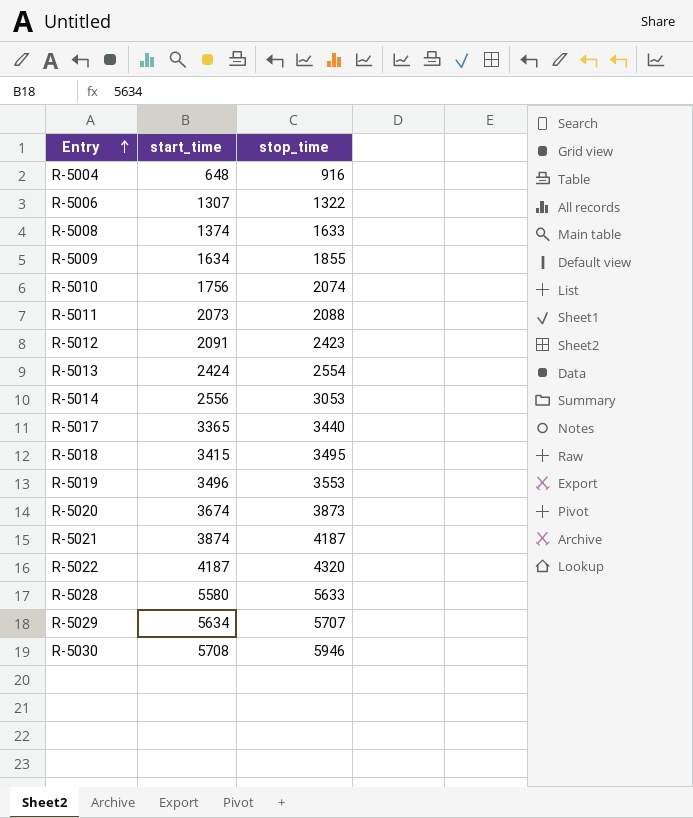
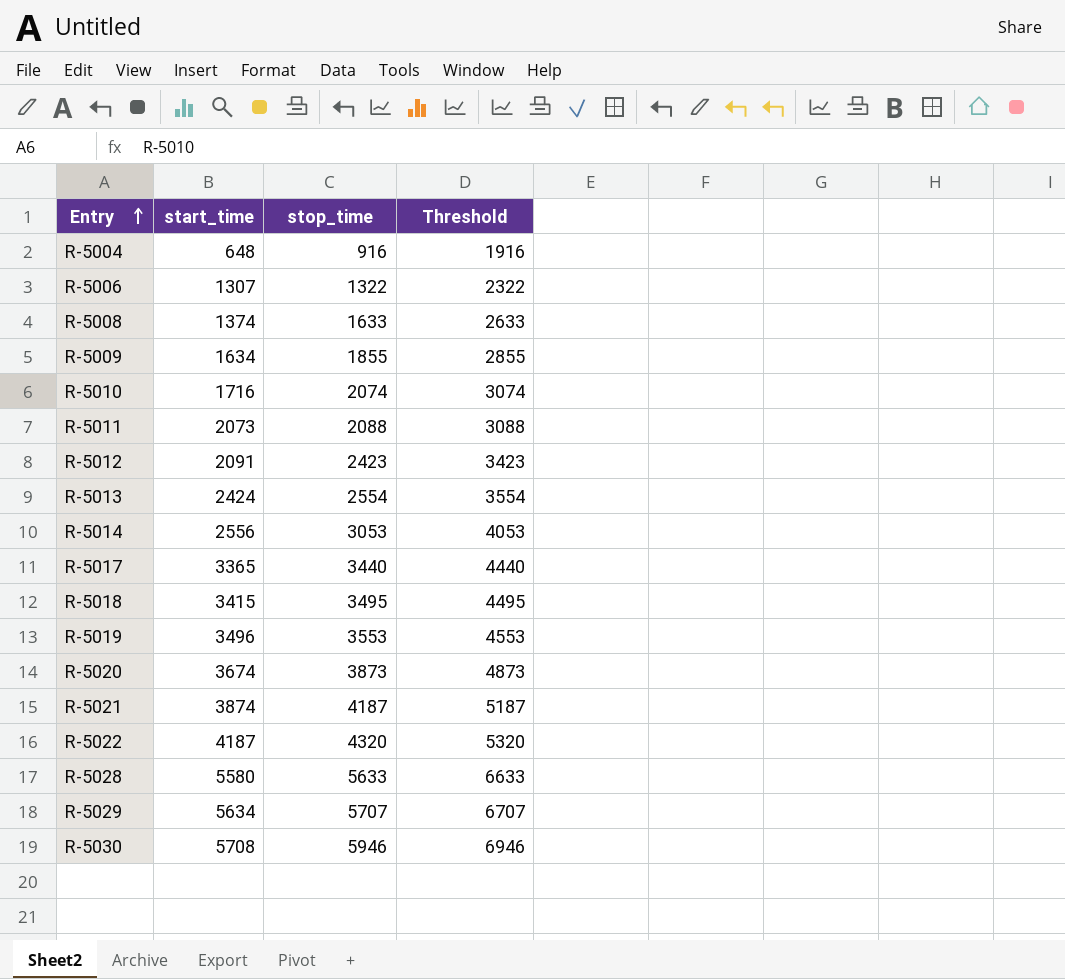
column Threshold | formula: none -> [stop_time] + 1000
R-5010 | start_time: 1756 -> 1716

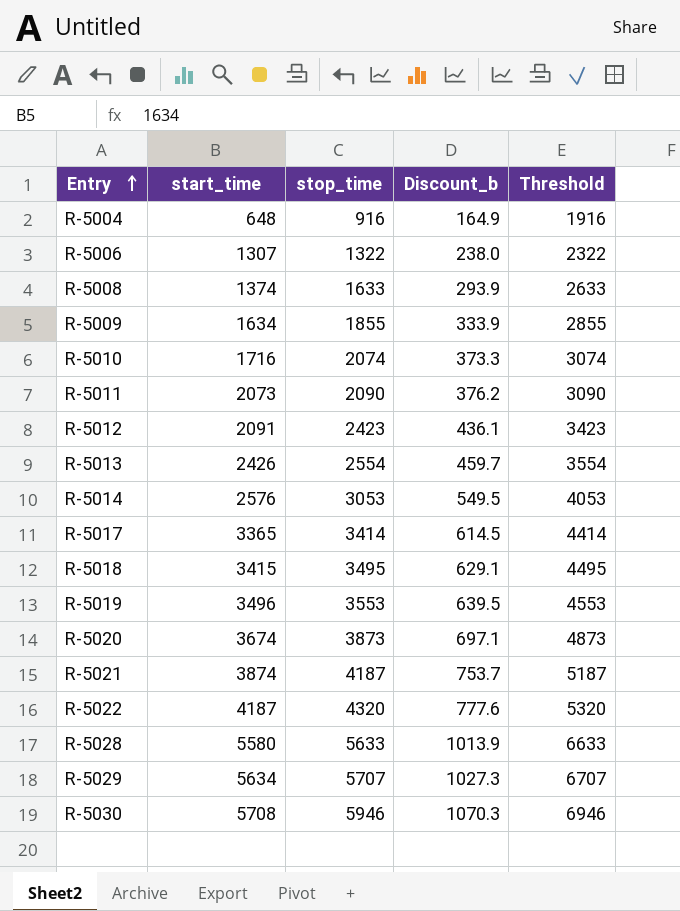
column Discount_b | formula: none -> [stop_time] * 0.18
R-5011 | stop_time: 2088 -> 2090
R-5011 | Threshold: 3088 -> 3090
R-5013 | start_time: 2424 -> 2426
R-5014 | start_time: 2556 -> 2576
R-5017 | stop_time: 3440 -> 3414
R-5017 | Threshold: 4440 -> 4414

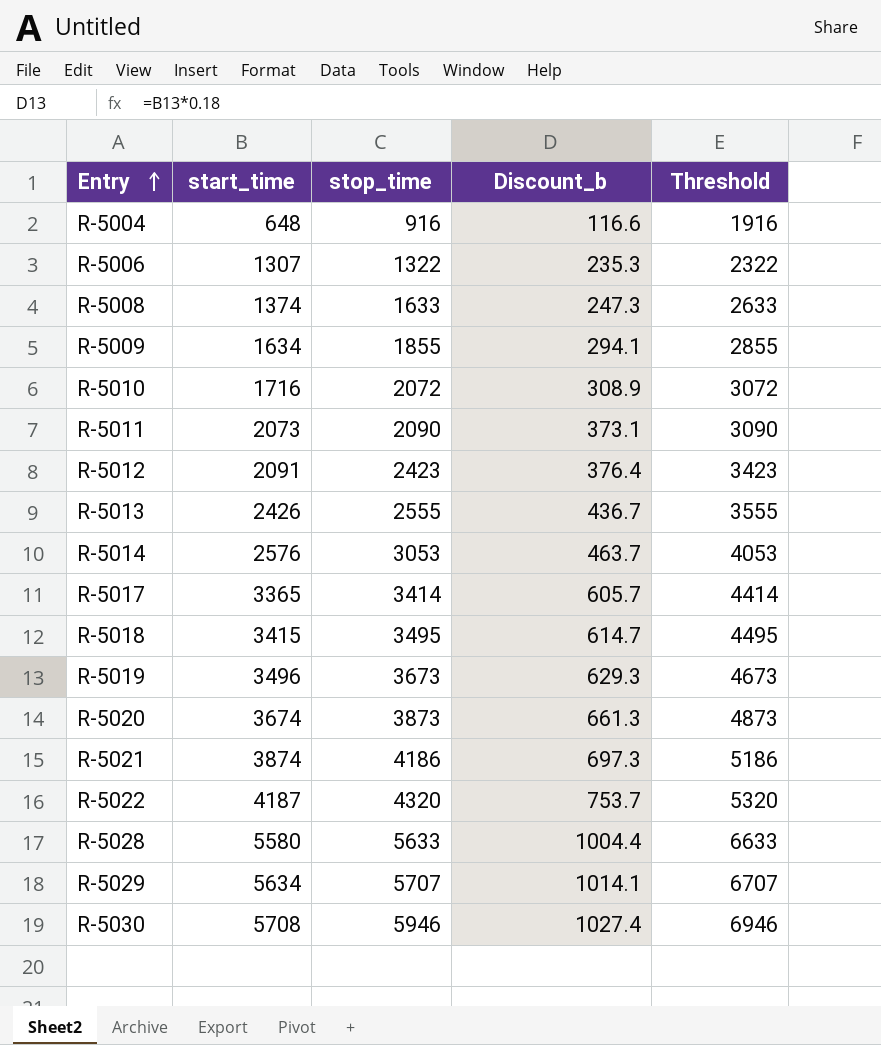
column Discount_b | formula: [stop_time] * 0.18 -> [start_time] * 0.18
R-5010 | stop_time: 2074 -> 2072
R-5010 | Threshold: 3074 -> 3072
R-5013 | stop_time: 2554 -> 2555
R-5013 | Threshold: 3554 -> 3555
R-5019 | stop_time: 3553 -> 3673
R-5019 | Threshold: 4553 -> 4673
R-5021 | stop_time: 4187 -> 4186
R-5021 | Threshold: 5187 -> 5186

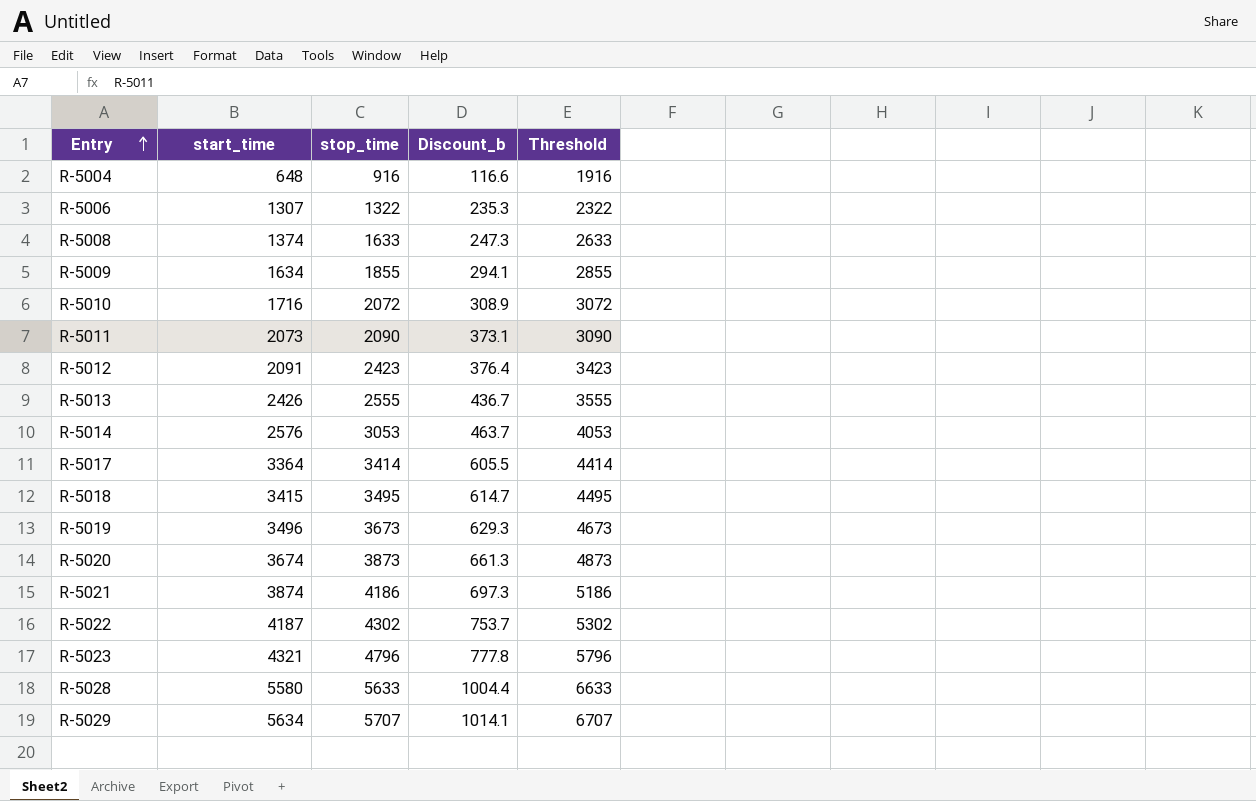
row R-5030: 5708 | 5946 | 1027.4 | 6946 -> none
R-5017 | start_time: 3365 -> 3364
R-5017 | Discount_b: 605.7 -> 605.5
R-5022 | stop_time: 4320 -> 4302
R-5022 | Threshold: 5320 -> 5302
row R-5023: none -> 4321 | 4796 | 777.8 | 5796

